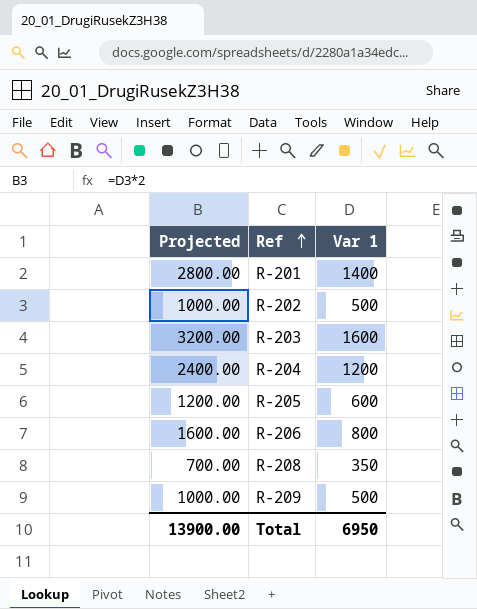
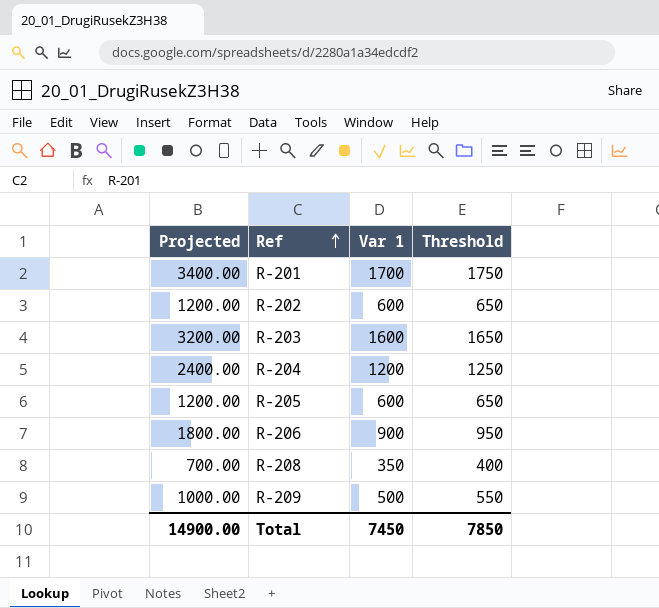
column Threshold | formula: none -> [Var 1] + 50
R-201 | Projected: 2800.00 -> 3400.00
R-201 | Var 1: 1400 -> 1700
R-202 | Projected: 1000.00 -> 1200.00
R-202 | Var 1: 500 -> 600
R-206 | Projected: 1600.00 -> 1800.00
R-206 | Var 1: 800 -> 900
Total | Projected: 13900.00 -> 14900.00
Total | Var 1: 6950 -> 7450

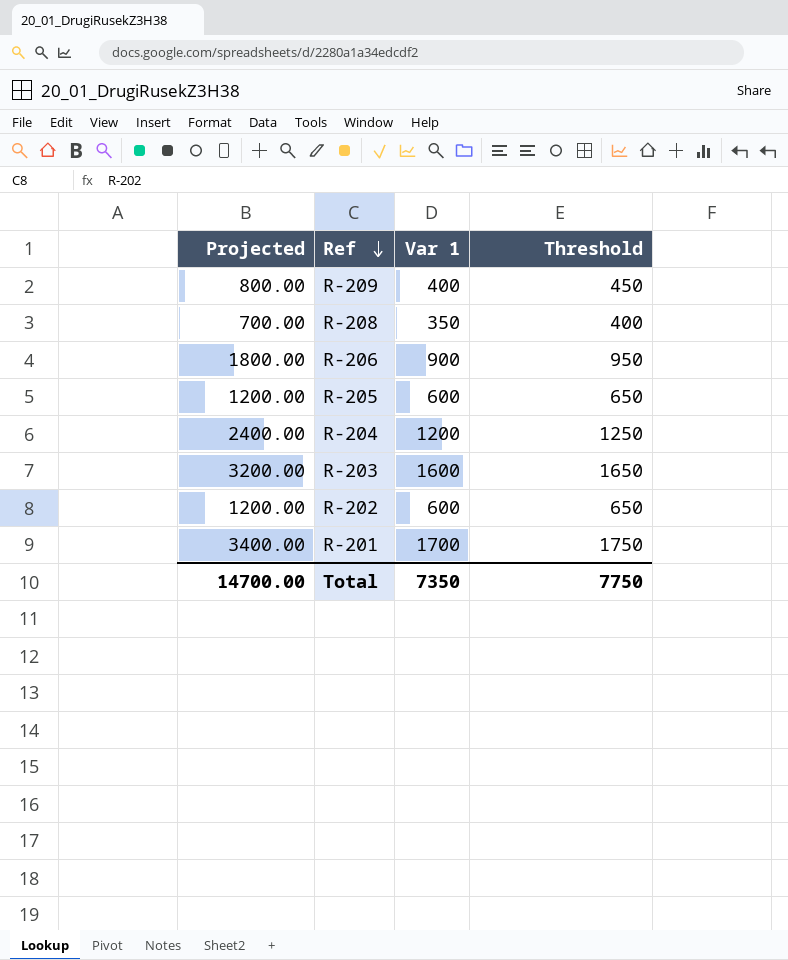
row order: Ref ascending -> Ref descending
R-209 | Projected: 1000.00 -> 800.00
R-209 | Var 1: 500 -> 400
R-209 | Threshold: 550 -> 450
Total | Projected: 14900.00 -> 14700.00
Total | Var 1: 7450 -> 7350
Total | Threshold: 7850 -> 7750

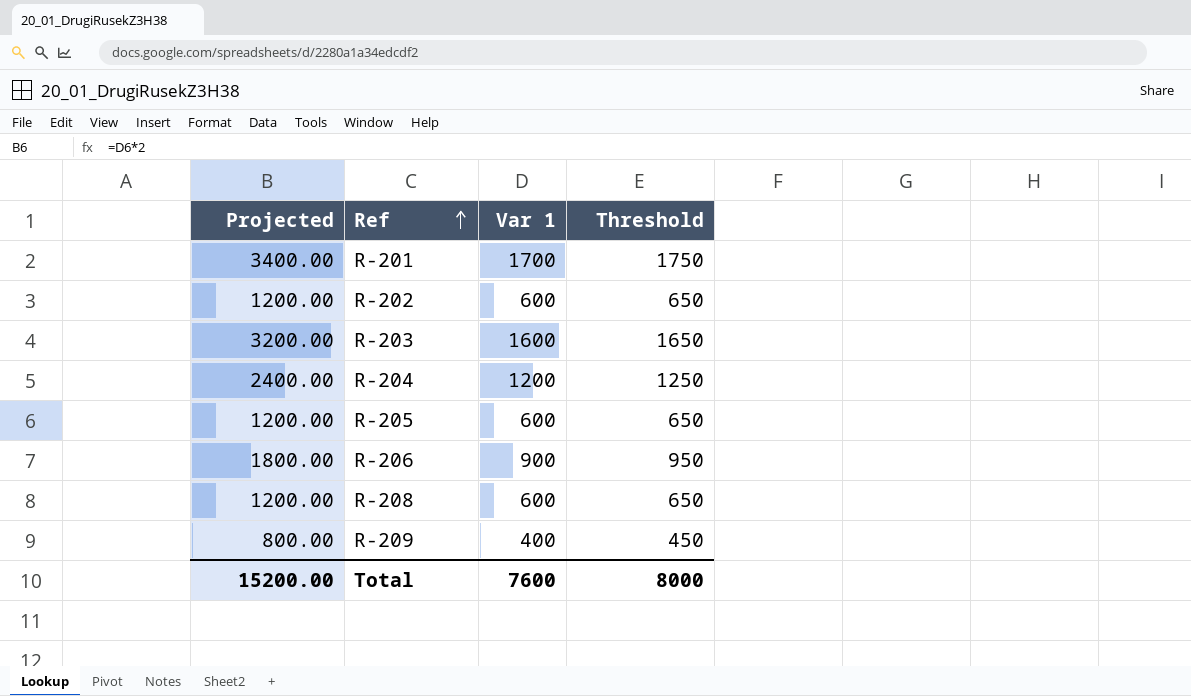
row order: Ref descending -> Ref ascending
R-208 | Projected: 700.00 -> 1200.00
R-208 | Var 1: 350 -> 600
R-208 | Threshold: 400 -> 650
Total | Projected: 14700.00 -> 15200.00
Total | Var 1: 7350 -> 7600
Total | Threshold: 7750 -> 8000

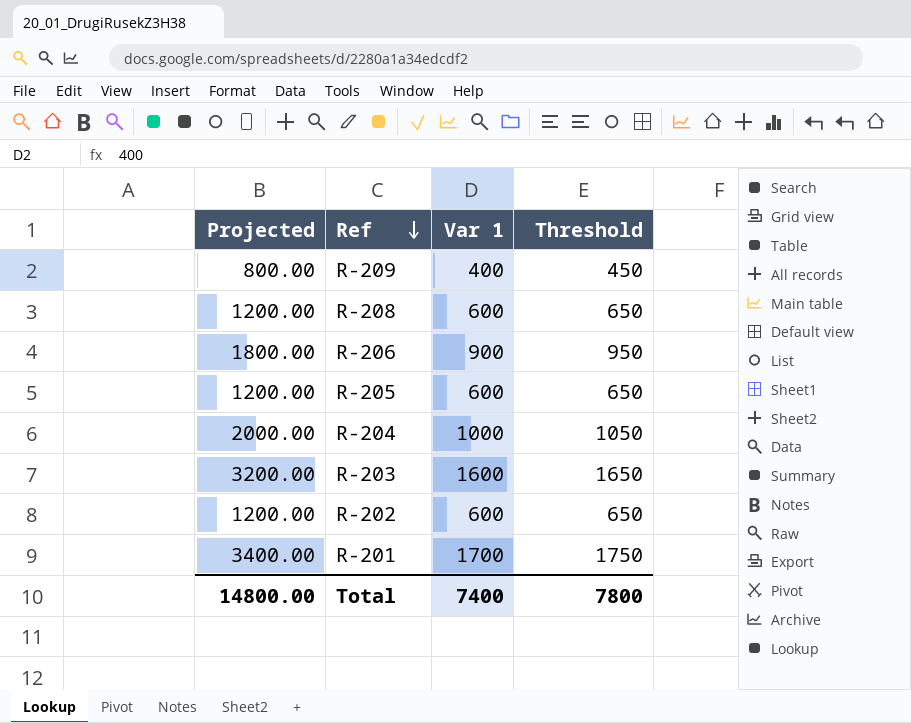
row order: Ref ascending -> Ref descending
R-204 | Projected: 2400.00 -> 2000.00
R-204 | Var 1: 1200 -> 1000
R-204 | Threshold: 1250 -> 1050
Total | Projected: 15200.00 -> 14800.00
Total | Var 1: 7600 -> 7400
Total | Threshold: 8000 -> 7800

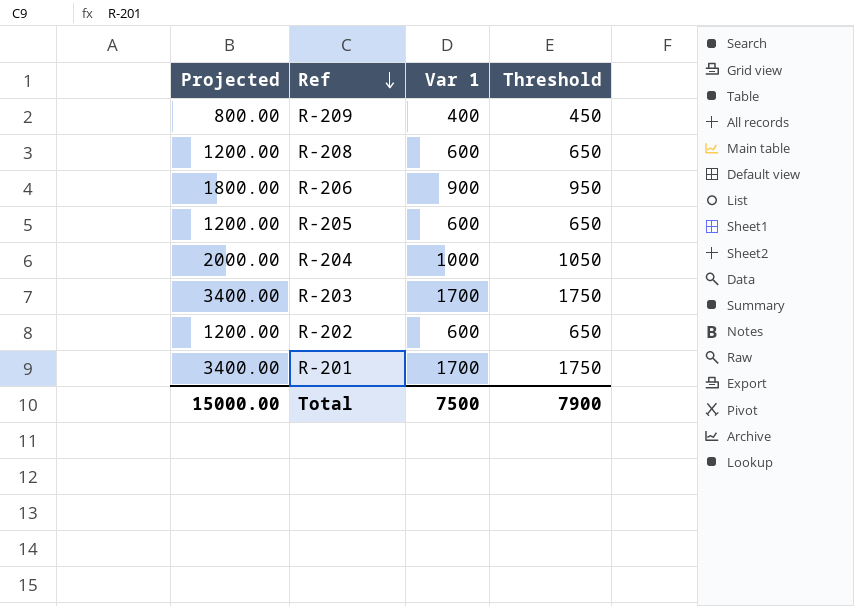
R-203 | Projected: 3200.00 -> 3400.00
R-203 | Var 1: 1600 -> 1700
R-203 | Threshold: 1650 -> 1750
Total | Projected: 14800.00 -> 15000.00
Total | Var 1: 7400 -> 7500
Total | Threshold: 7800 -> 7900

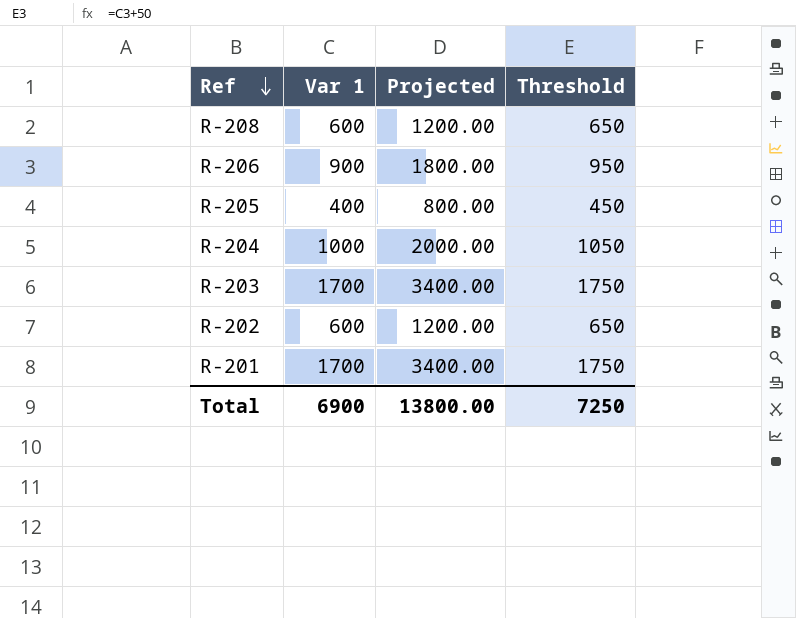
column Projected | position: 1 -> 3
row R-209: 800.00 | 400 | 450 -> none
R-205 | Var 1: 600 -> 400
R-205 | Projected: 1200.00 -> 800.00
R-205 | Threshold: 650 -> 450
Total | Var 1: 7500 -> 6900
Total | Projected: 15000.00 -> 13800.00
Total | Threshold: 7900 -> 7250

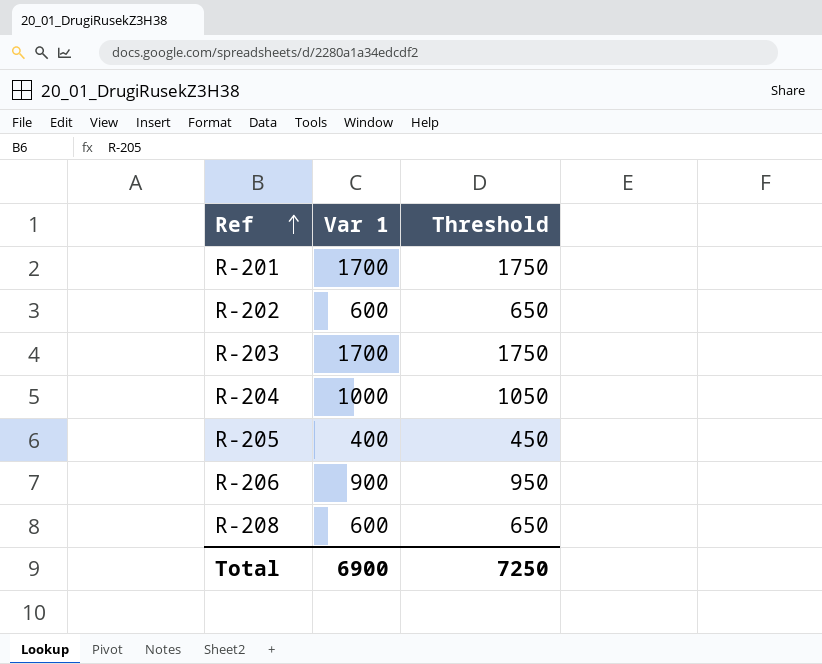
row order: Ref descending -> Ref ascending
column Projected | formula: [Var 1] * 2 -> none

